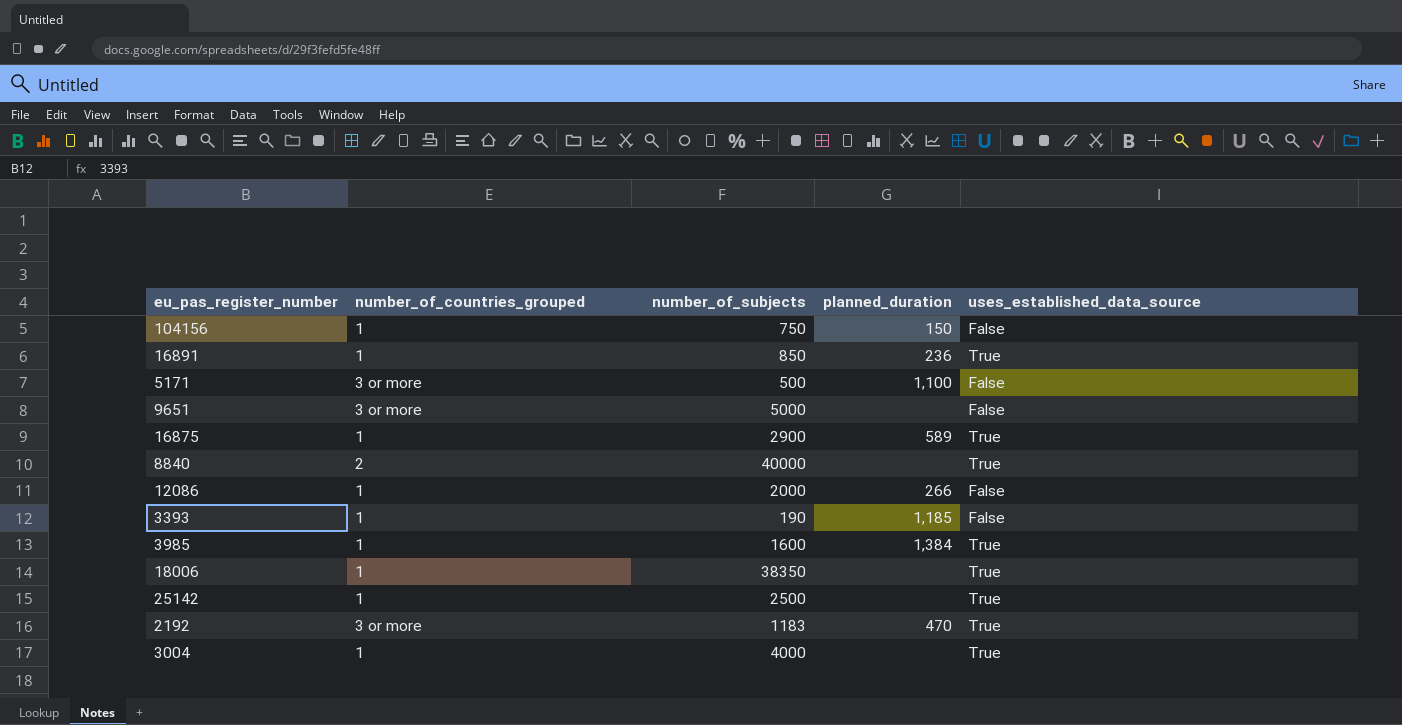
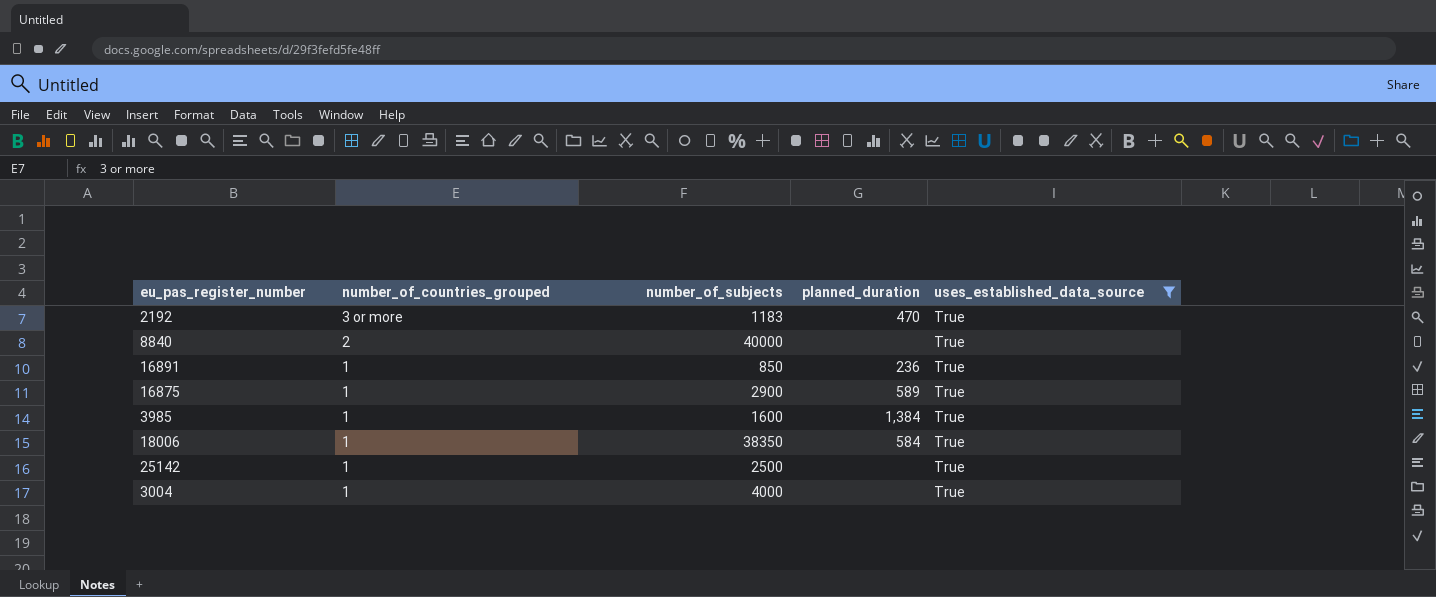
filter: none -> uses_established_data_source = True
row order: none -> number_of_countries_grouped descending
18006 | planned_duration: none -> 584

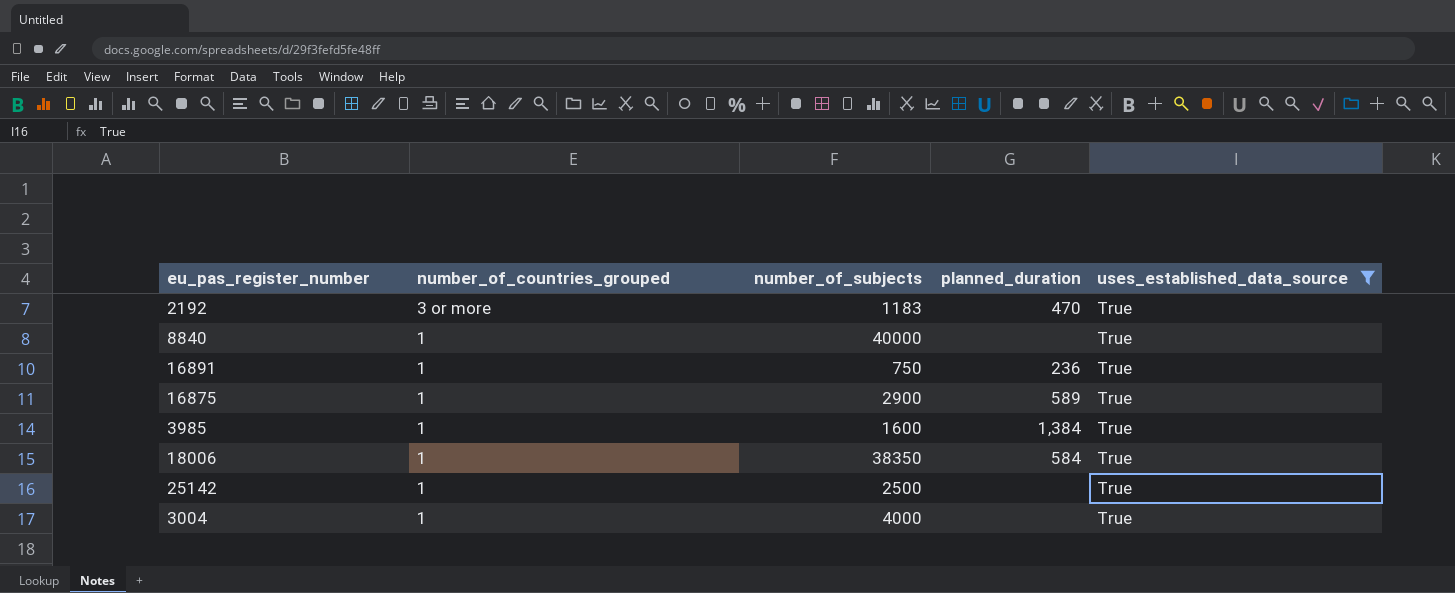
8840 | number_of_countries_grouped: 2 -> 1
16891 | number_of_subjects: 850 -> 750

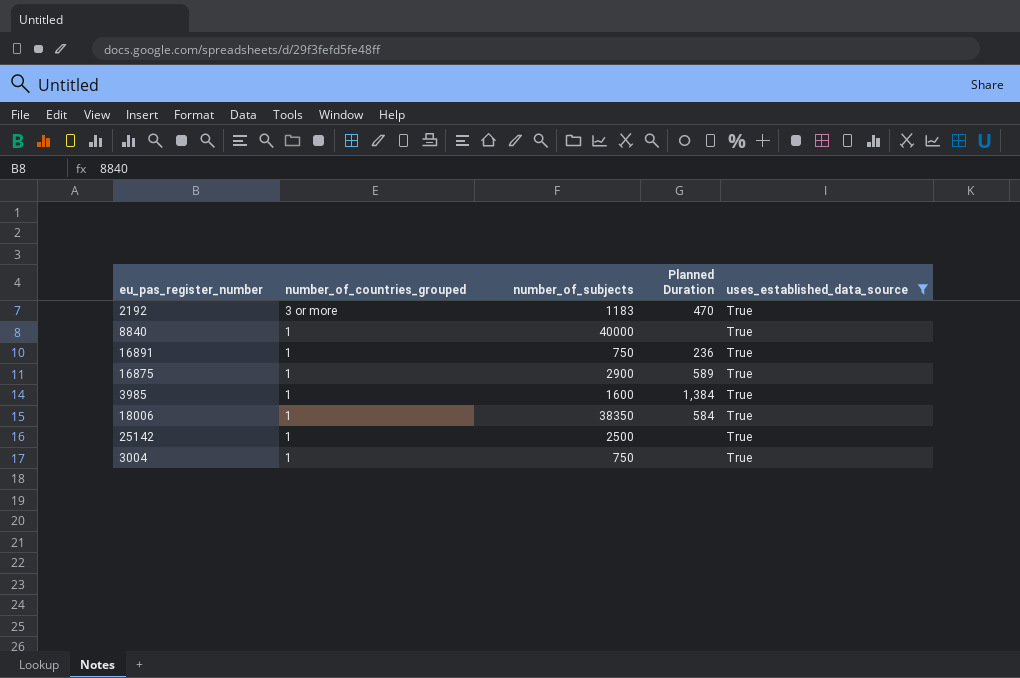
column name: planned_duration -> Planned Duration
3004 | number_of_subjects: 4000 -> 750

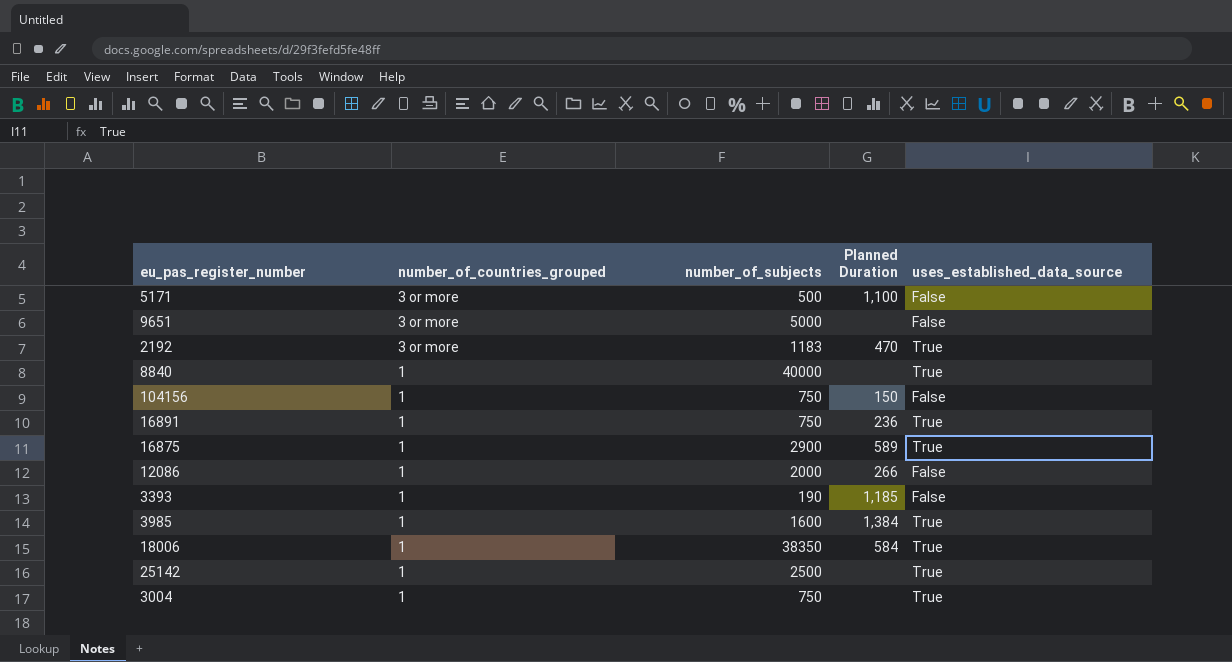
filter: uses_established_data_source = True -> none

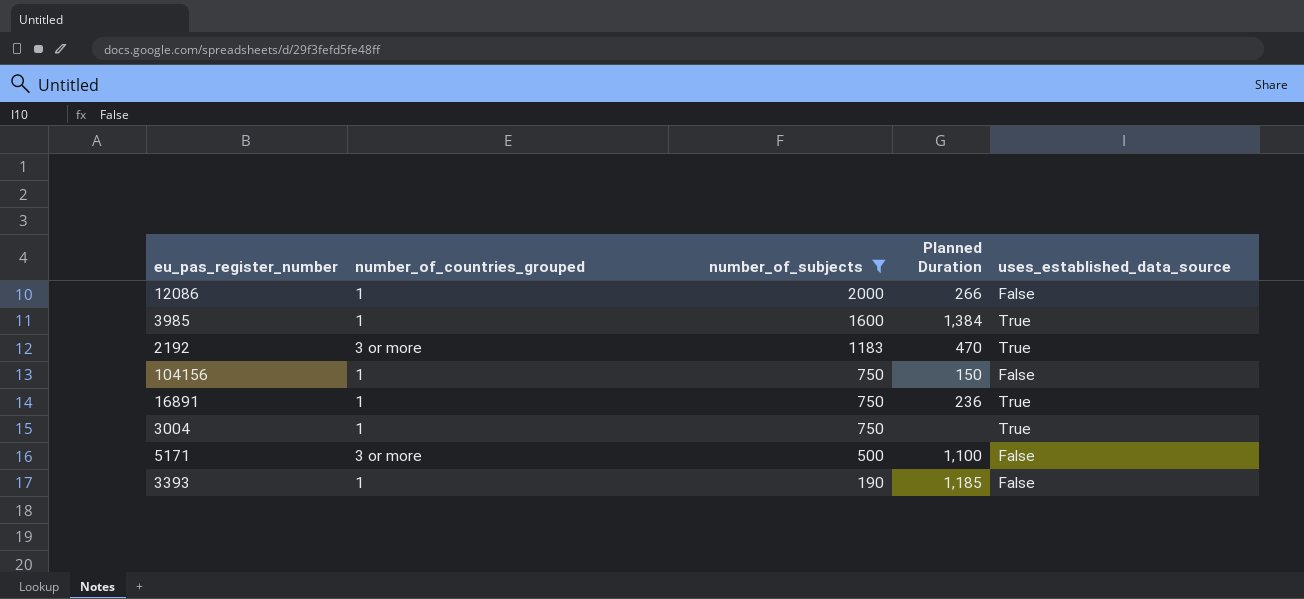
filter: none -> number_of_subjects <= 2000
row order: number_of_countries_grouped descending -> number_of_subjects descending

